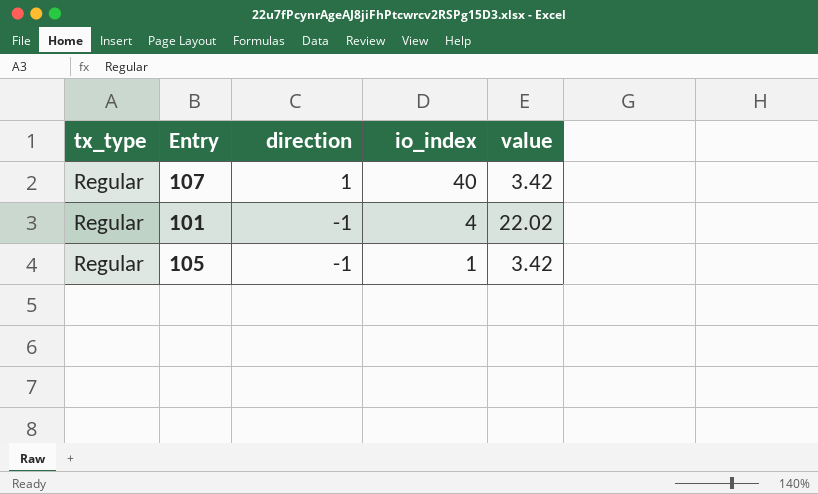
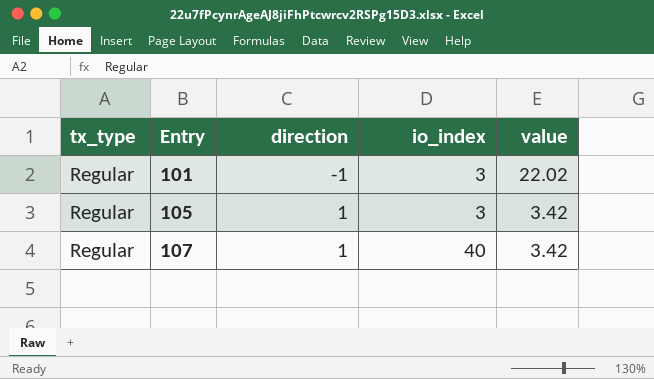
row order: direction descending -> Entry ascending
101 | io_index: 4 -> 3
105 | direction: -1 -> 1
105 | io_index: 1 -> 3

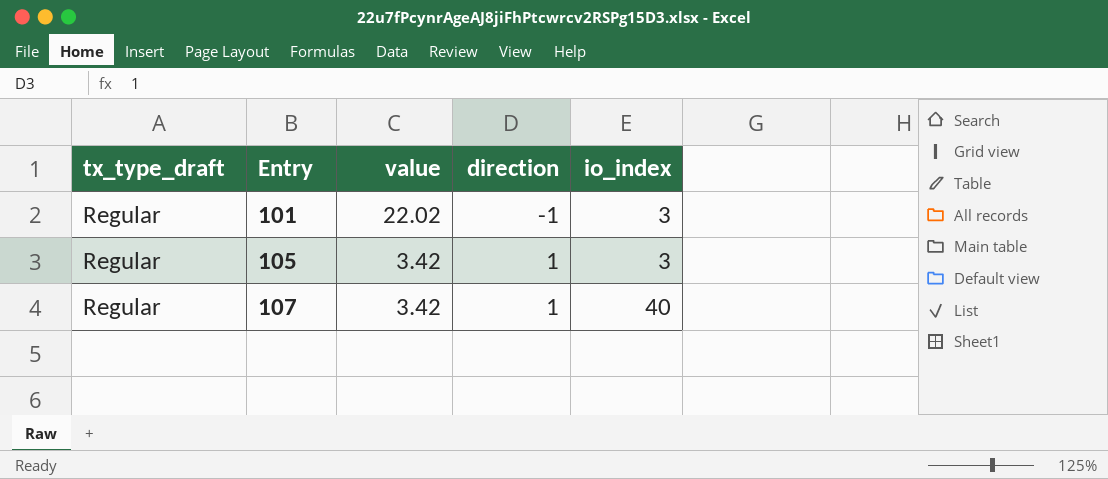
column name: tx_type -> tx_type_draft
column value | position: 5 -> 3

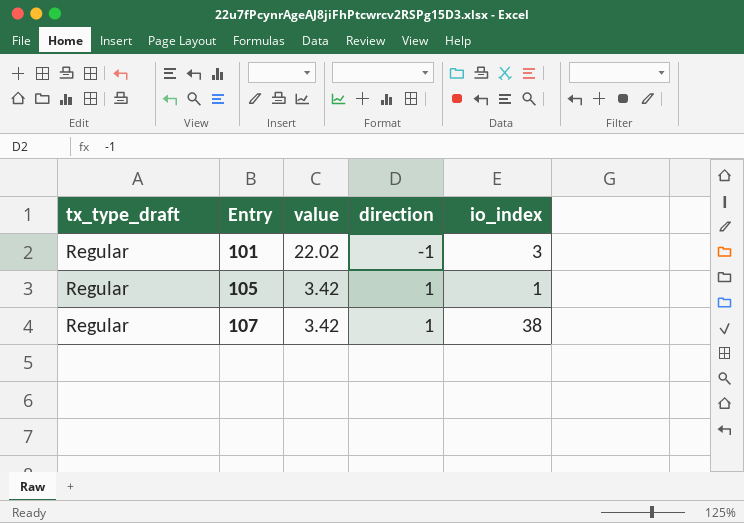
105 | io_index: 3 -> 1
107 | io_index: 40 -> 38

